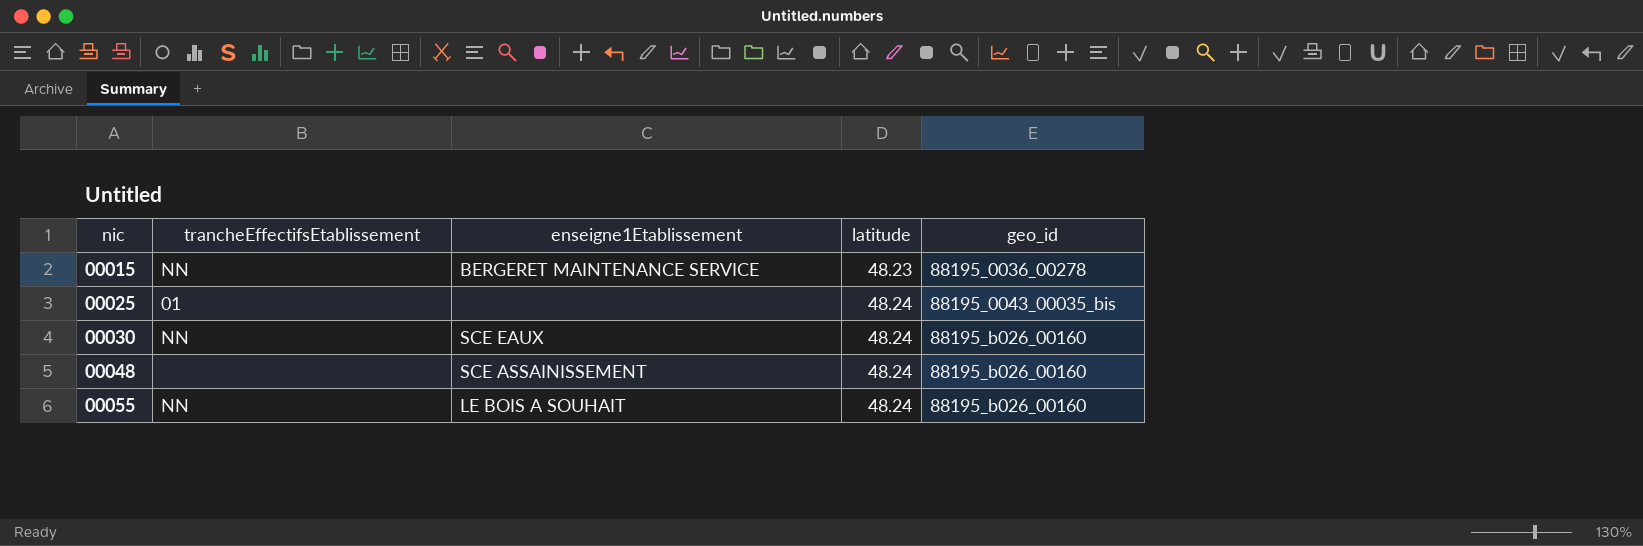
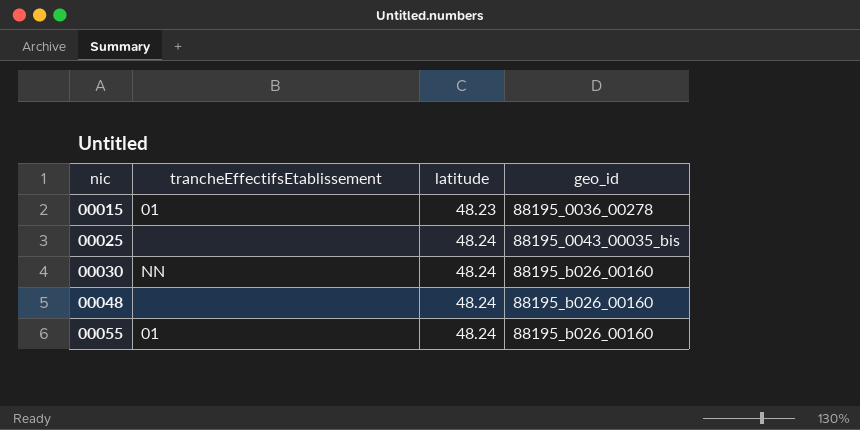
column enseigne1Etablissement | position: 3 -> none
00015 | trancheEffectifsEtablissement: NN -> 01
00025 | trancheEffectifsEtablissement: 01 -> none
00055 | trancheEffectifsEtablissement: NN -> 01

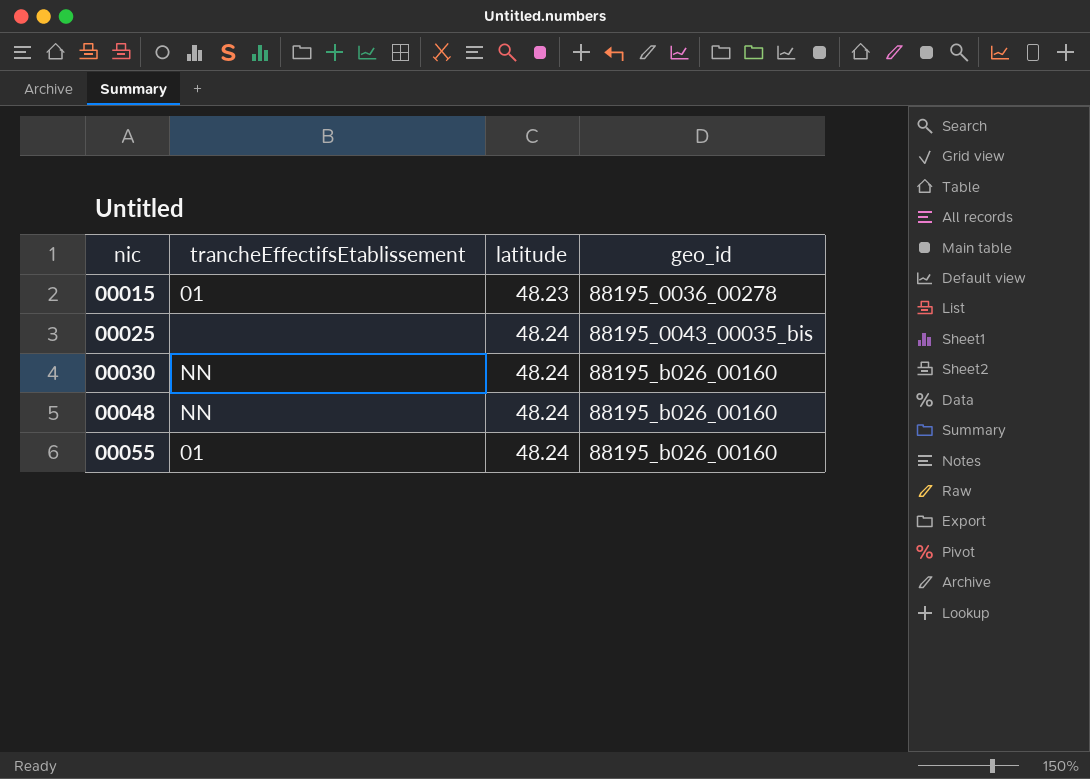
00048 | trancheEffectifsEtablissement: none -> NN

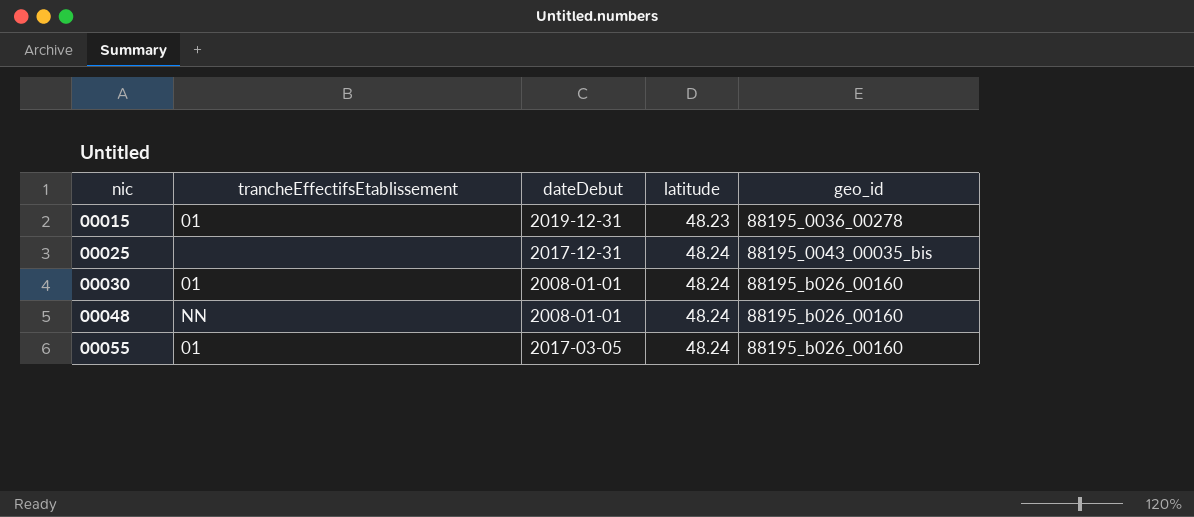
column dateDebut | position: none -> 3
00030 | trancheEffectifsEtablissement: NN -> 01

